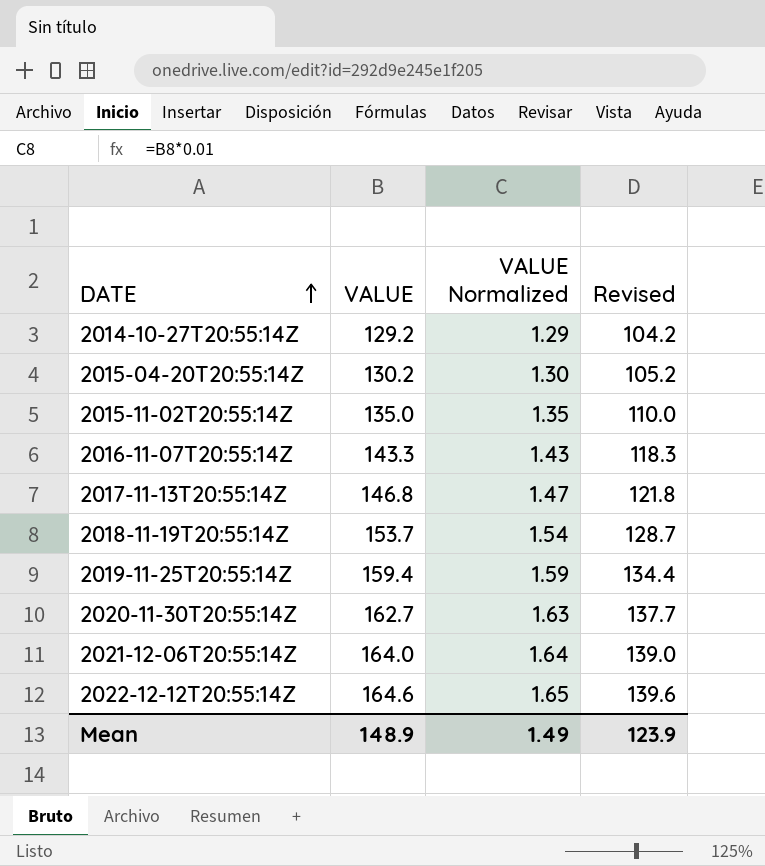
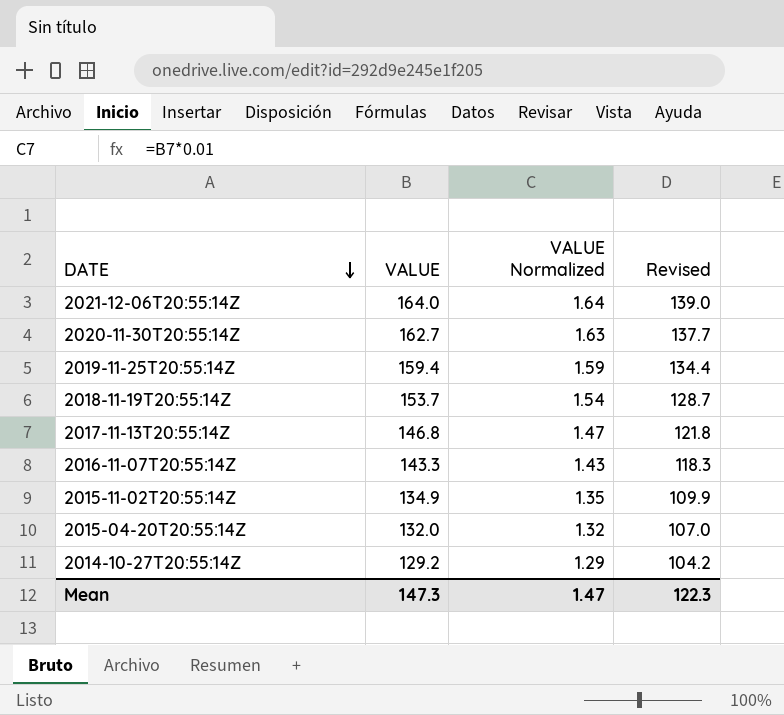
row order: DATE ascending -> DATE descending
row 2022-12-12T20:55:14Z: 164.6 | 1.65 | 139.6 -> none
2015-11-02T20:55:14Z | VALUE: 135.0 -> 134.9
2015-11-02T20:55:14Z | Revised: 110.0 -> 109.9
2015-04-20T20:55:14Z | VALUE: 130.2 -> 132.0
2015-04-20T20:55:14Z | VALUE Normalized: 1.30 -> 1.32
2015-04-20T20:55:14Z | Revised: 105.2 -> 107.0
Mean | VALUE: 148.9 -> 147.3
Mean | VALUE Normalized: 1.49 -> 1.47
Mean | Revised: 123.9 -> 122.3

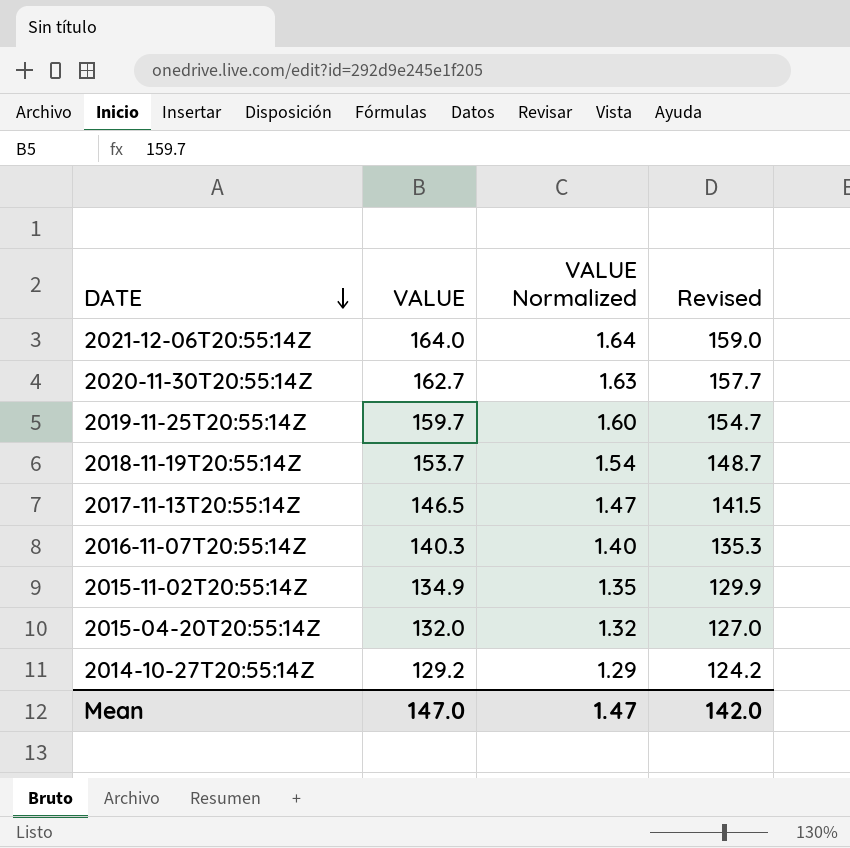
column Revised | formula: [VALUE] - 25 -> [VALUE] - 5
2019-11-25T20:55:14Z | VALUE: 159.4 -> 159.7
2019-11-25T20:55:14Z | VALUE Normalized: 1.59 -> 1.60
2017-11-13T20:55:14Z | VALUE: 146.8 -> 146.5
2016-11-07T20:55:14Z | VALUE: 143.3 -> 140.3
2016-11-07T20:55:14Z | VALUE Normalized: 1.43 -> 1.40
Mean | VALUE: 147.3 -> 147.0
Mean | Revised: 122.3 -> 142.0

